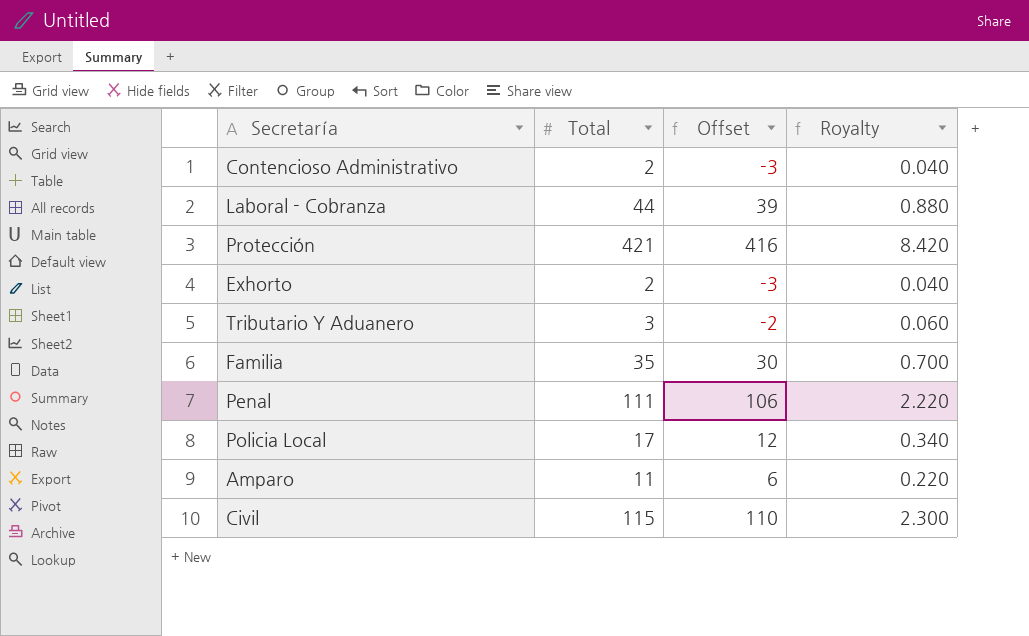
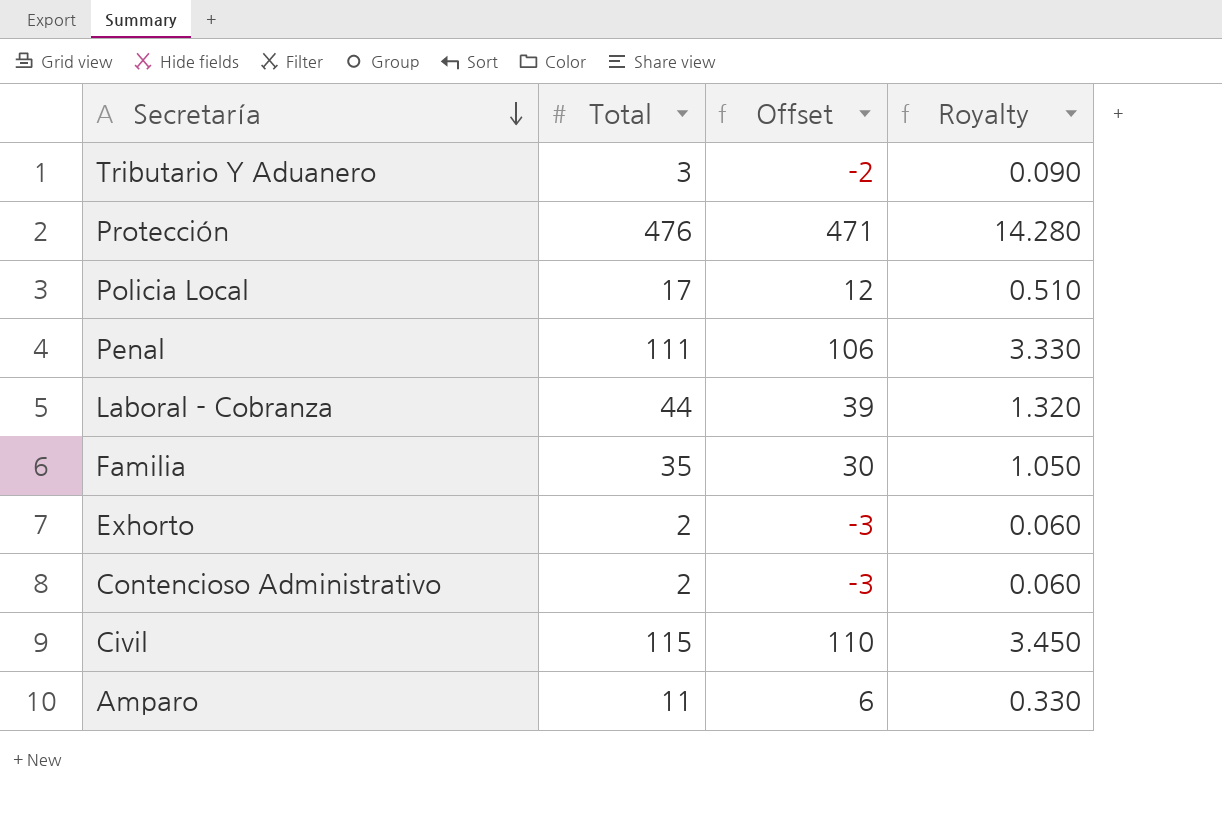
row order: none -> Secretaría descending
column Royalty | formula: [Total] * 0.02 -> [Total] * 0.03
Protección | Total: 421 -> 476
Protección | Offset: 416 -> 471

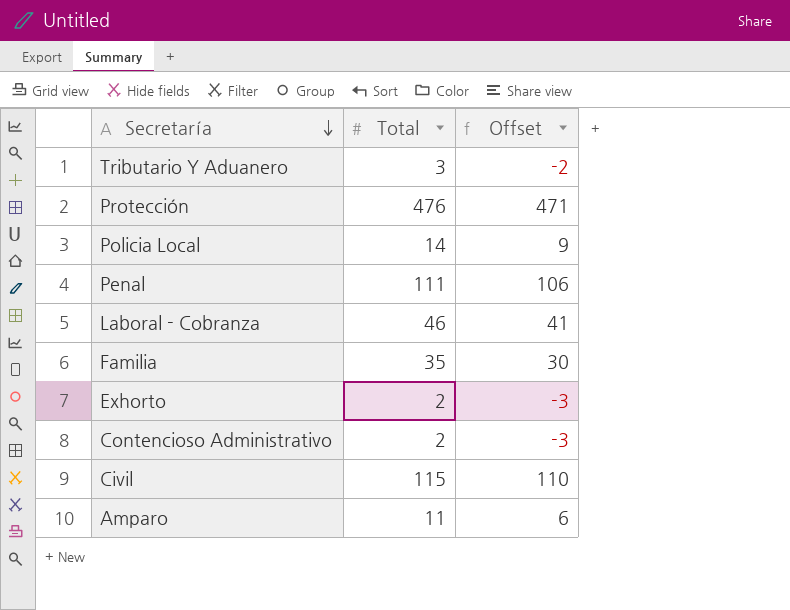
column Royalty | formula: [Total] * 0.03 -> none
Policia Local | Total: 17 -> 14
Policia Local | Offset: 12 -> 9
Laboral - Cobranza | Total: 44 -> 46
Laboral - Cobranza | Offset: 39 -> 41

